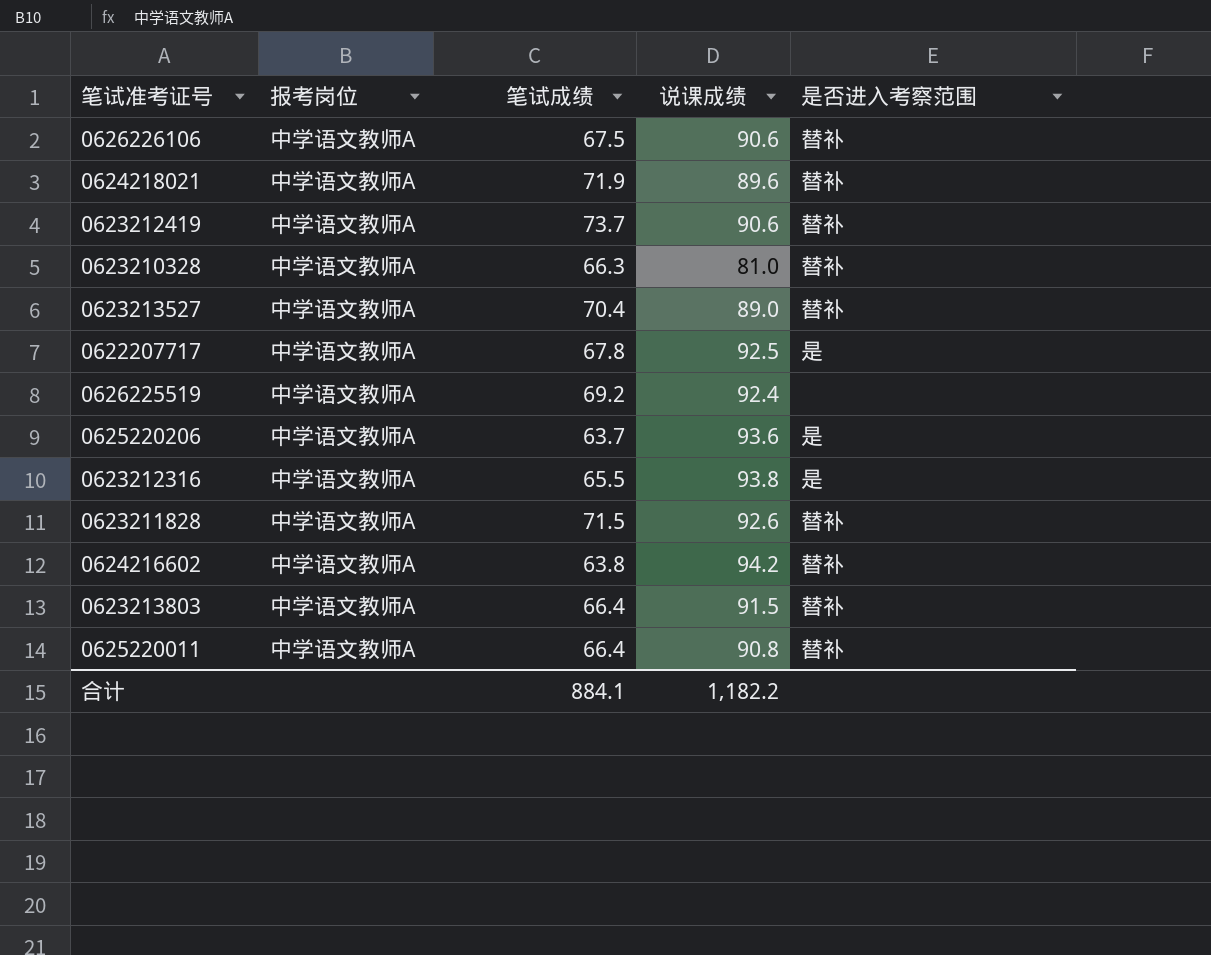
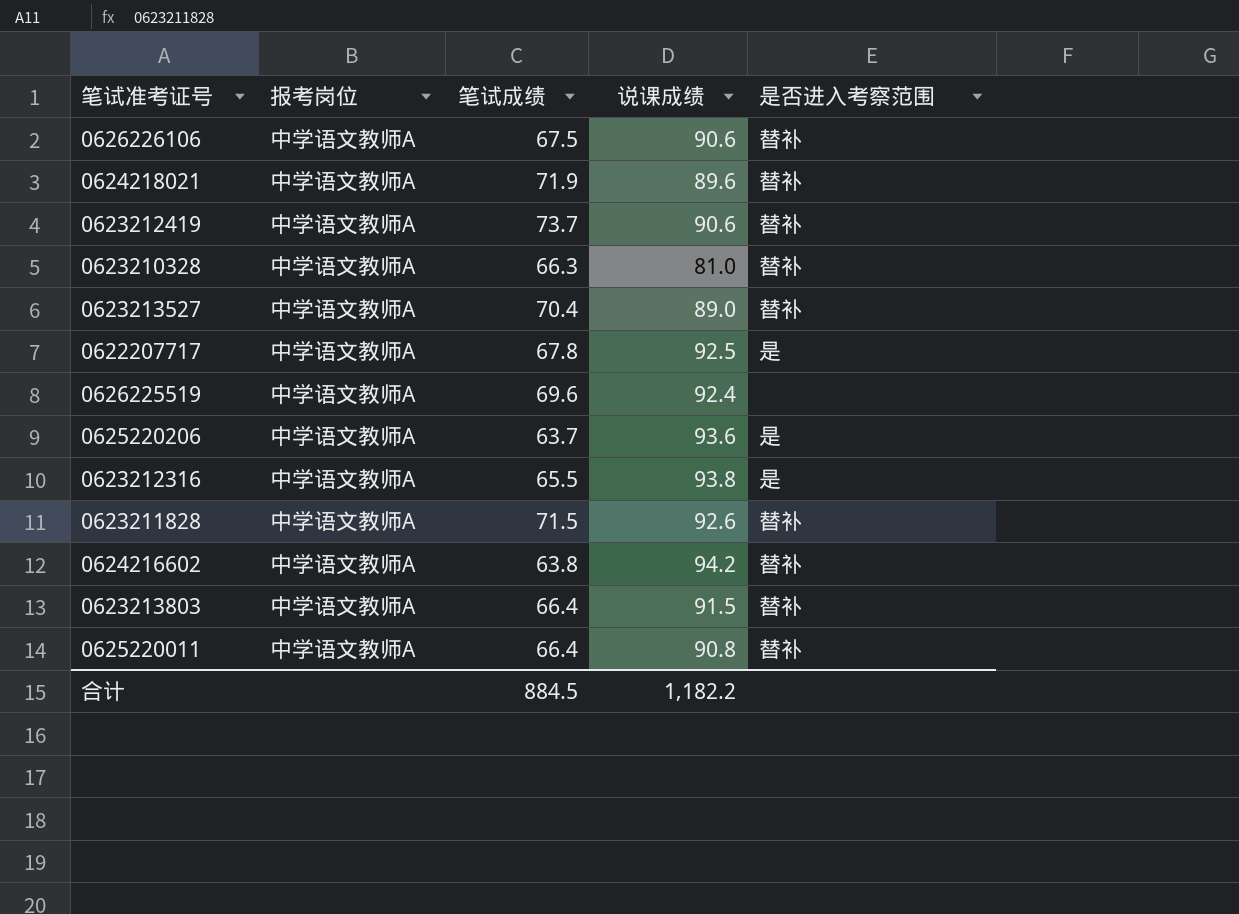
0626225519 | 笔试成绩: 69.2 -> 69.6
合计 | 笔试成绩: 884.1 -> 884.5

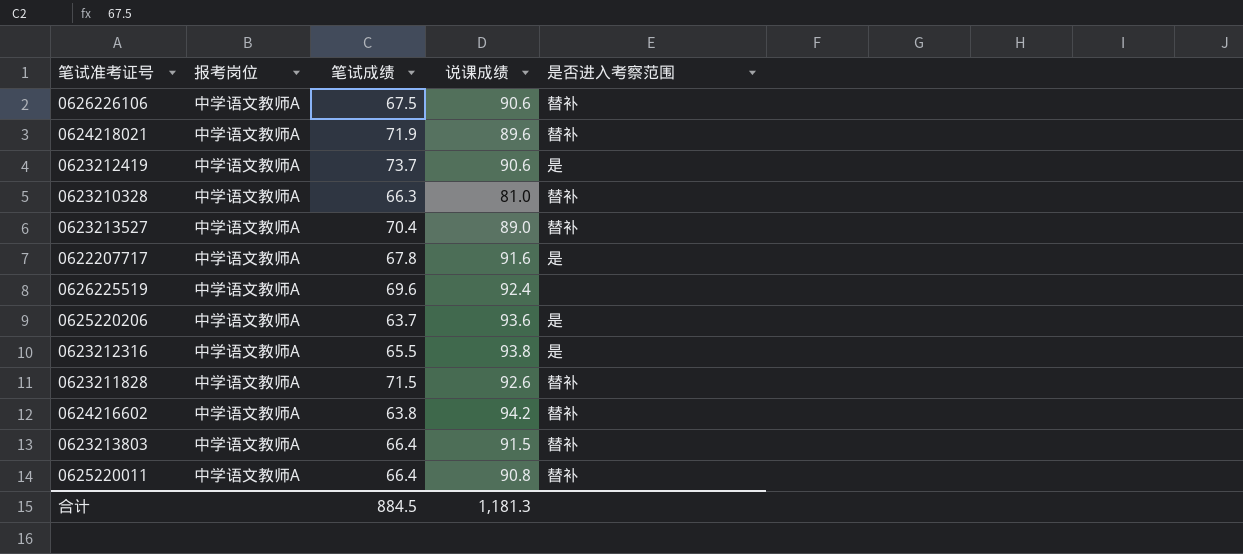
0623212419 | 是否进入考察范围: 替补 -> 是
0622207717 | 说课成绩: 92.5 -> 91.6
合计 | 说课成绩: 1,182.2 -> 1,181.3

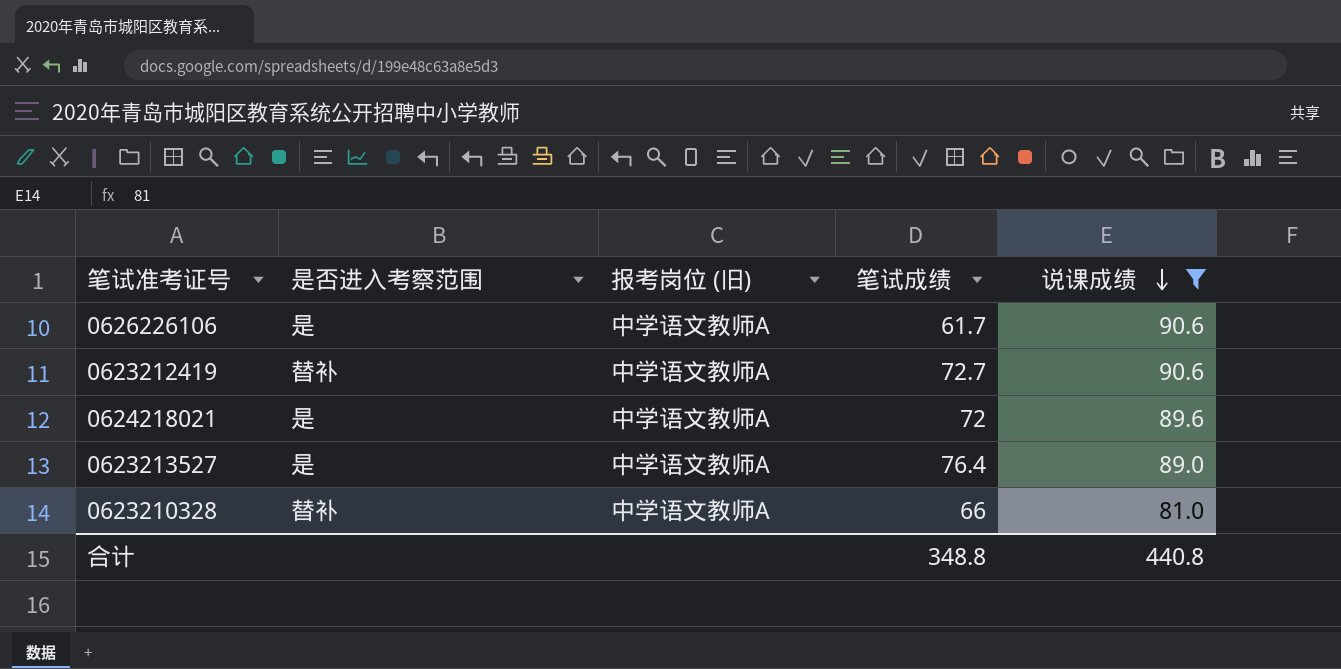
filter: none -> 说课成绩 <= 90.6
row order: none -> 说课成绩 descending
column 是否进入考察范围 | position: 5 -> 2
column name: 报考岗位 -> 报考岗位 (旧)
0626226106 | 是否进入考察范围: 替补 -> 是
0626226106 | 笔试成绩: 67.5 -> 61.7
0623212419 | 是否进入考察范围: 是 -> 替补
0623212419 | 笔试成绩: 73.7 -> 72.7
0624218021 | 是否进入考察范围: 替补 -> 是
0624218021 | 笔试成绩: 71.9 -> 72
0623213527 | 是否进入考察范围: 替补 -> 是
0623213527 | 笔试成绩: 70.4 -> 76.4
0623210328 | 笔试成绩: 66.3 -> 66
合计 | 笔试成绩: 884.5 -> 348.8
合计 | 说课成绩: 1,181.3 -> 440.8

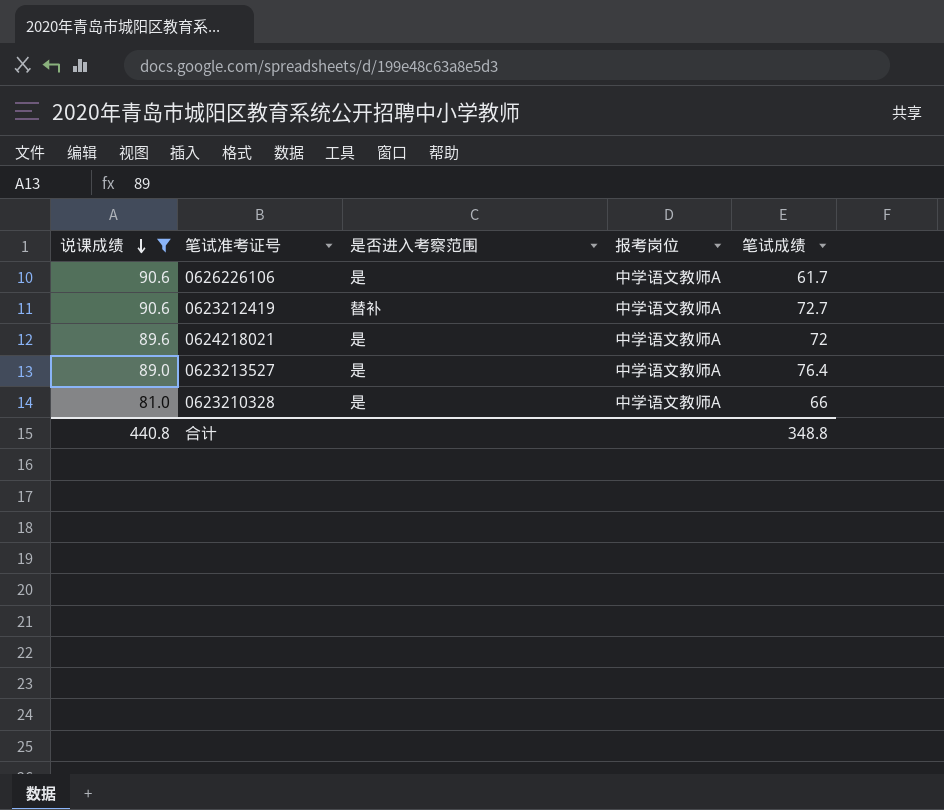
column 说课成绩 | position: 5 -> 1
column name: 报考岗位 (旧) -> 报考岗位
0623210328 | 是否进入考察范围: 替补 -> 是

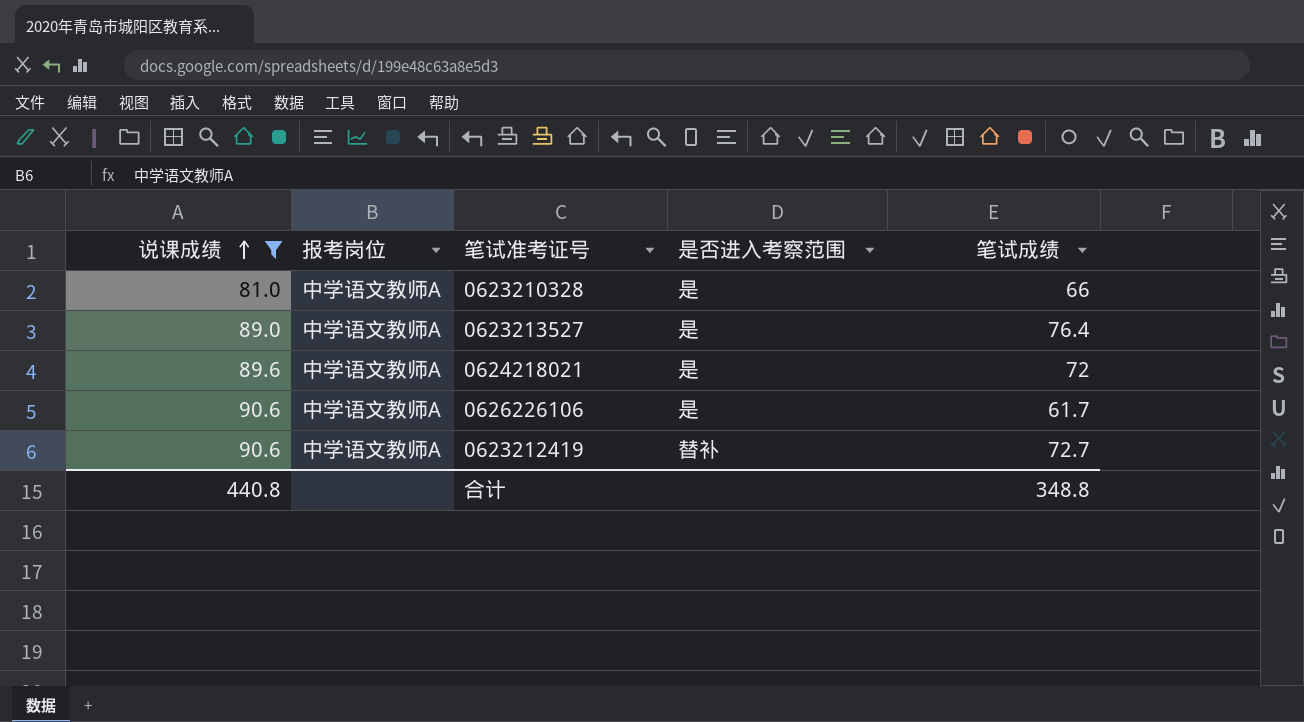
row order: 说课成绩 descending -> 说课成绩 ascending
column 报考岗位 | position: 4 -> 2

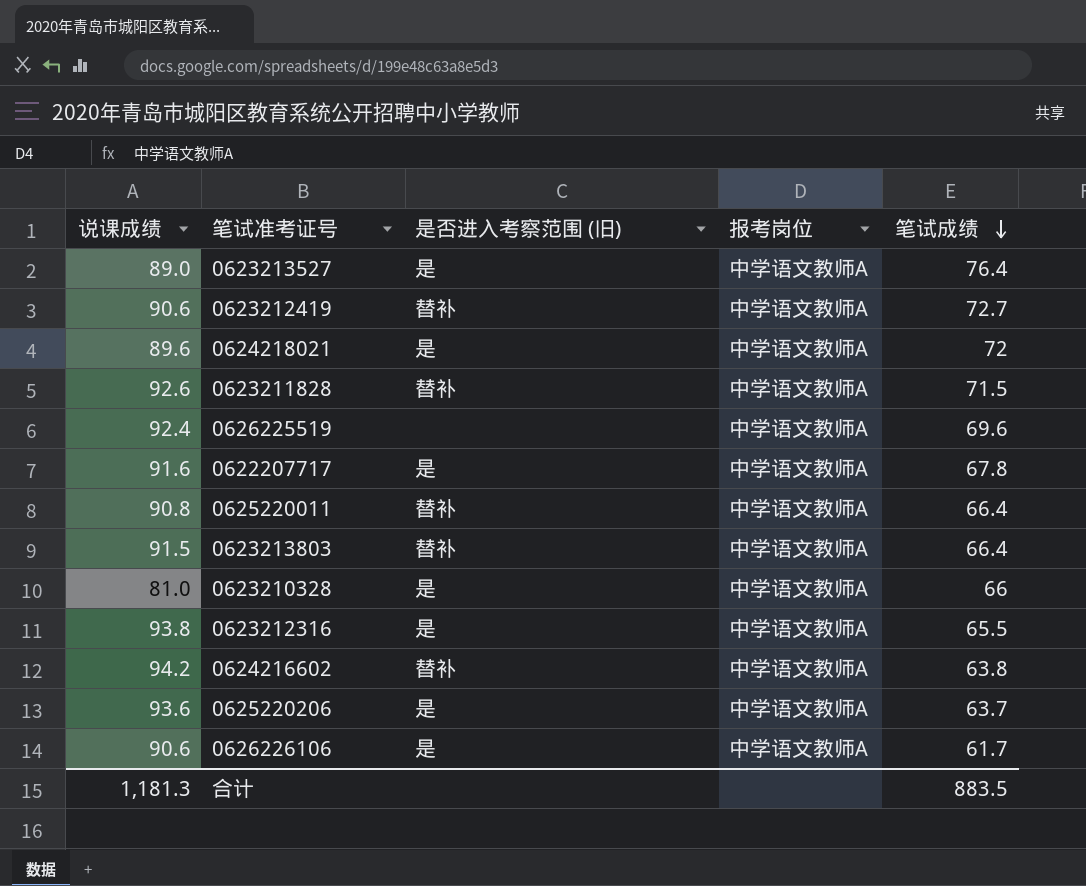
filter: 说课成绩 <= 90.6 -> none
row order: 说课成绩 ascending -> 笔试成绩 descending
column name: 是否进入考察范围 -> 是否进入考察范围 (旧)
column 报考岗位 | position: 2 -> 4
合计 | 说课成绩: 440.8 -> 1,181.3
合计 | 笔试成绩: 348.8 -> 883.5

